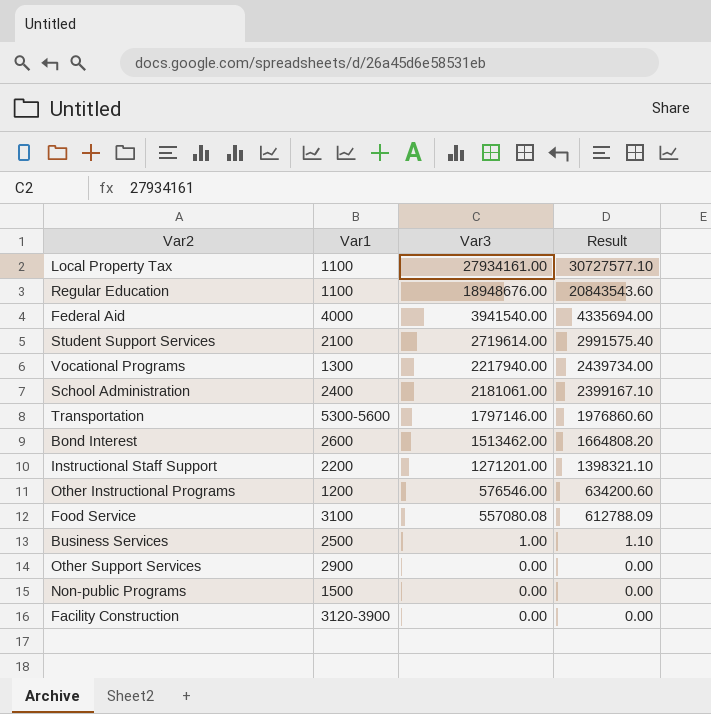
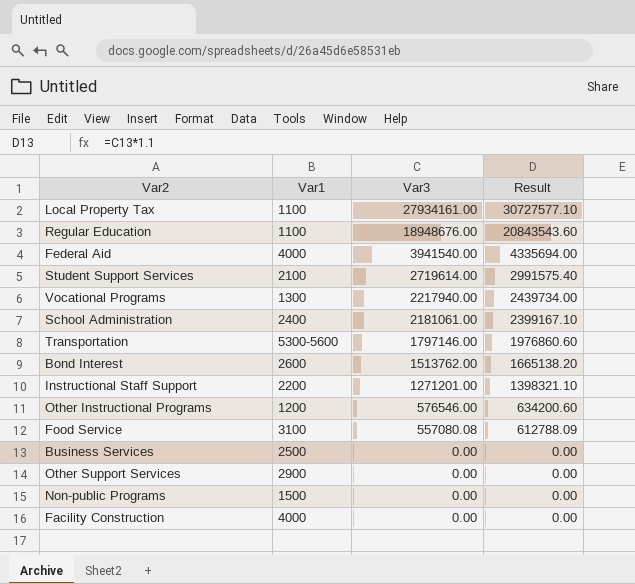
Bond Interest | Var3: 1513462.00 -> 1513762.00
Bond Interest | Result: 1664808.20 -> 1665138.20
Business Services | Var3: 1.00 -> 0.00
Business Services | Result: 1.10 -> 0.00
Facility Construction | Var1: 3120-3900 -> 4000

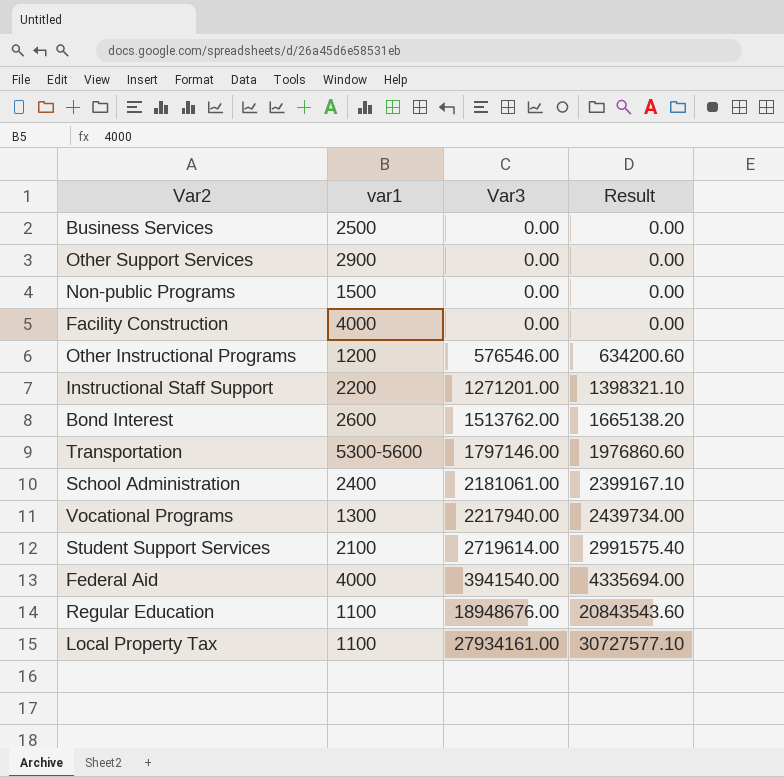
row order: Var3 descending -> Var3 ascending
column name: Var1 -> var1
row Food Service: 3100 | 557080.08 | 612788.09 -> none

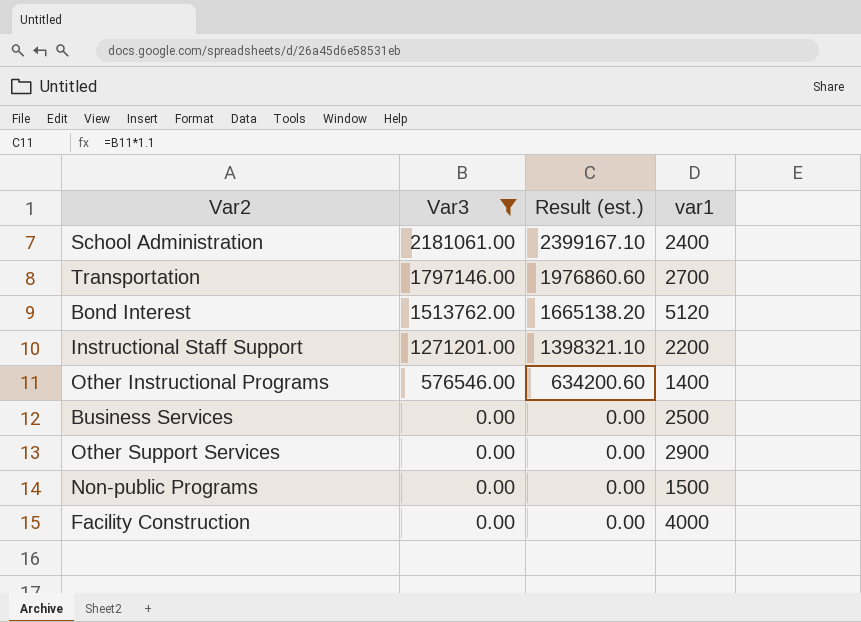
filter: none -> Var3 <= 2181061.00
row order: Var3 ascending -> Var3 descending
column name: Result -> Result (est.)
column var1 | position: 2 -> 4
Transportation | var1: 5300-5600 -> 2700
Bond Interest | var1: 2600 -> 5120
Other Instructional Programs | var1: 1200 -> 1400

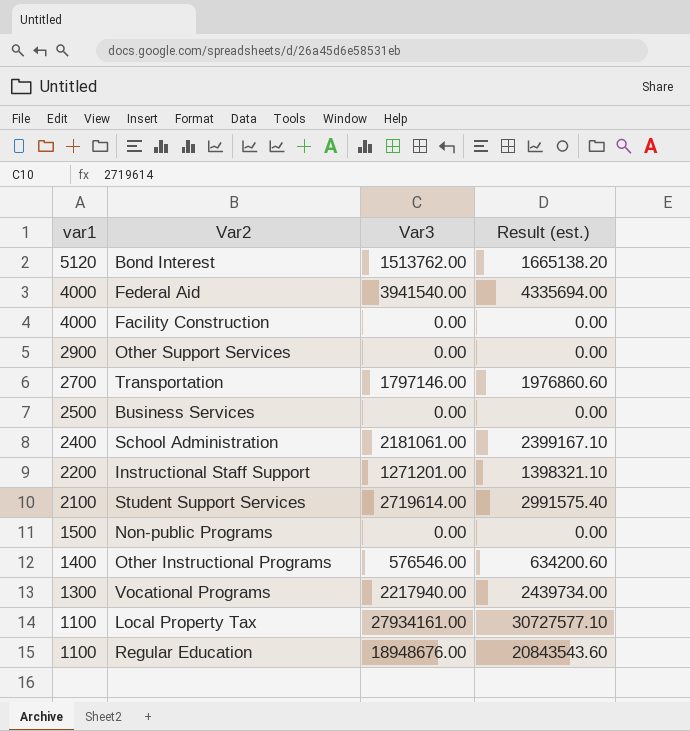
filter: Var3 <= 2181061.00 -> none
row order: Var3 descending -> var1 descending
column var1 | position: 4 -> 1

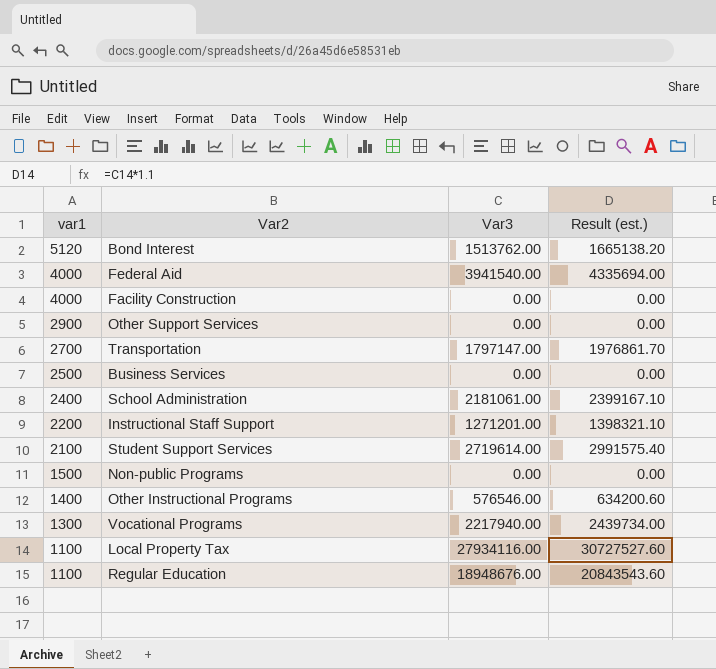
Transportation | Var3: 1797146.00 -> 1797147.00
Transportation | Result (est.): 1976860.60 -> 1976861.70
Local Property Tax | Var3: 27934161.00 -> 27934116.00
Local Property Tax | Result (est.): 30727577.10 -> 30727527.60

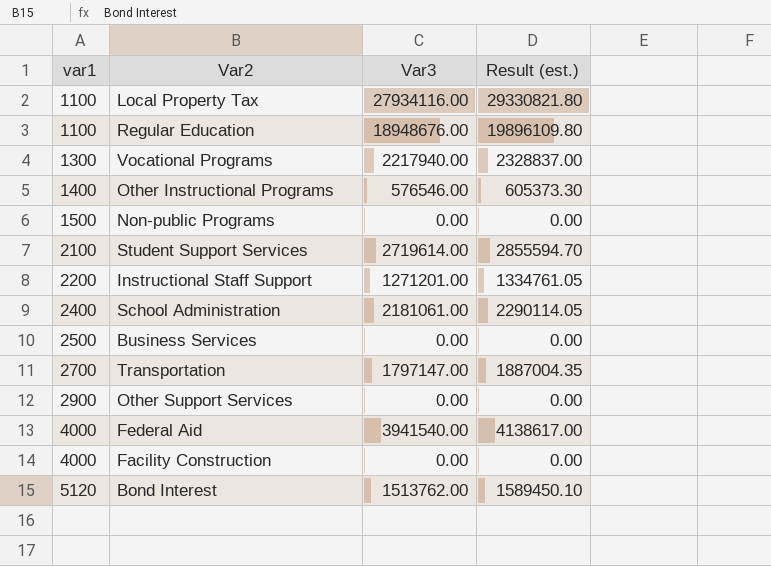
row order: var1 descending -> var1 ascending
column Result (est.) | formula: [Var3] * 1.1 -> [Var3] * 1.05

